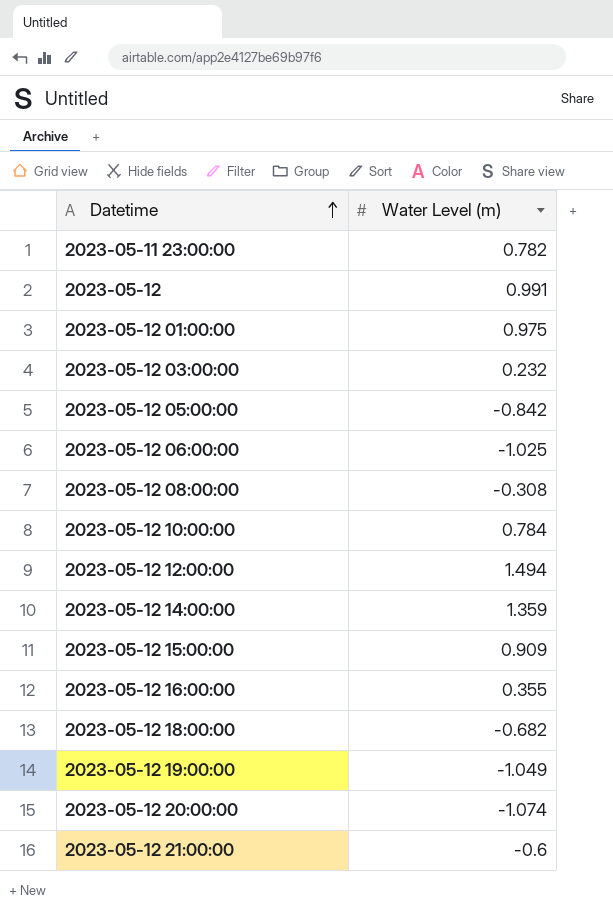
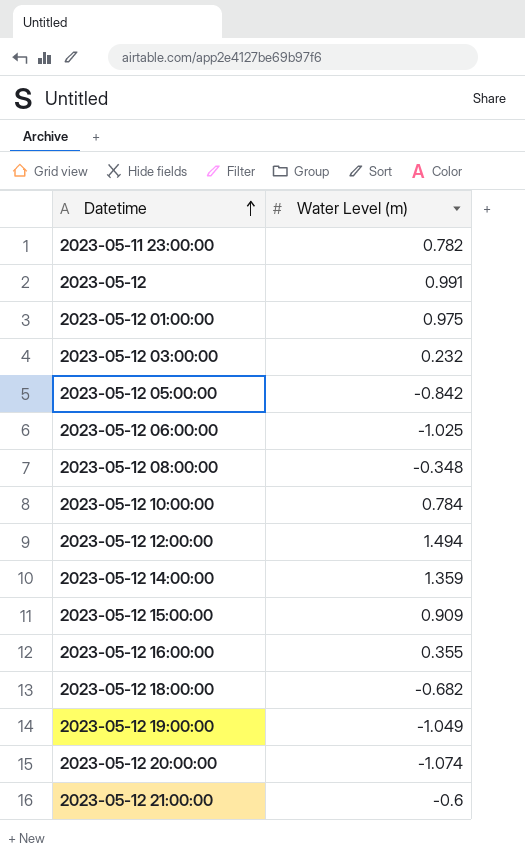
2023-05-12 08:00:00 | Water Level (m): -0.308 -> -0.348

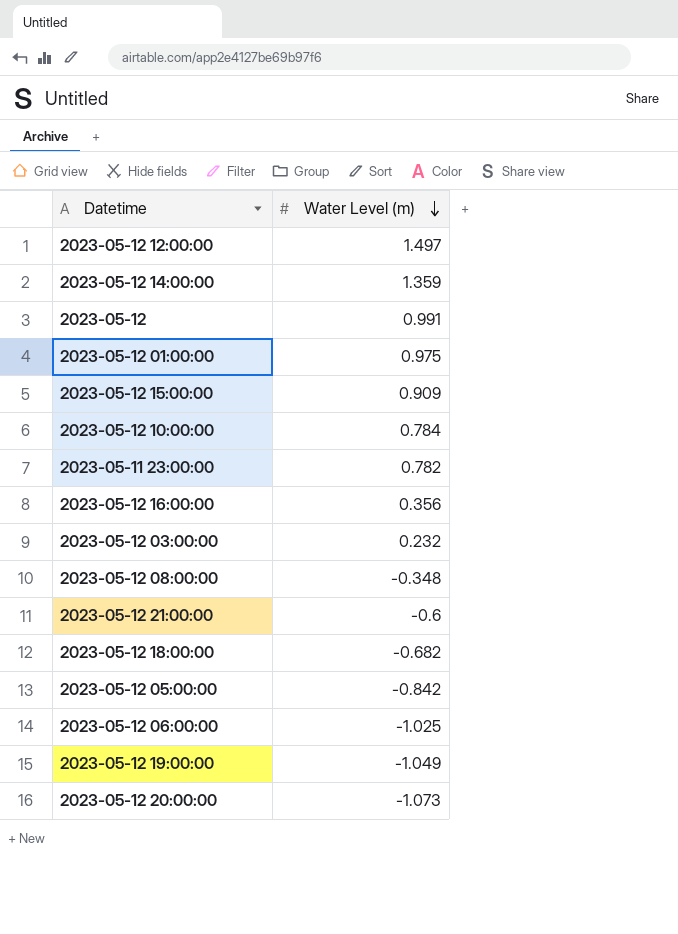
row order: Datetime ascending -> Water Level (m) descending
2023-05-12 12:00:00 | Water Level (m): 1.494 -> 1.497
2023-05-12 16:00:00 | Water Level (m): 0.355 -> 0.356
2023-05-12 20:00:00 | Water Level (m): -1.074 -> -1.073

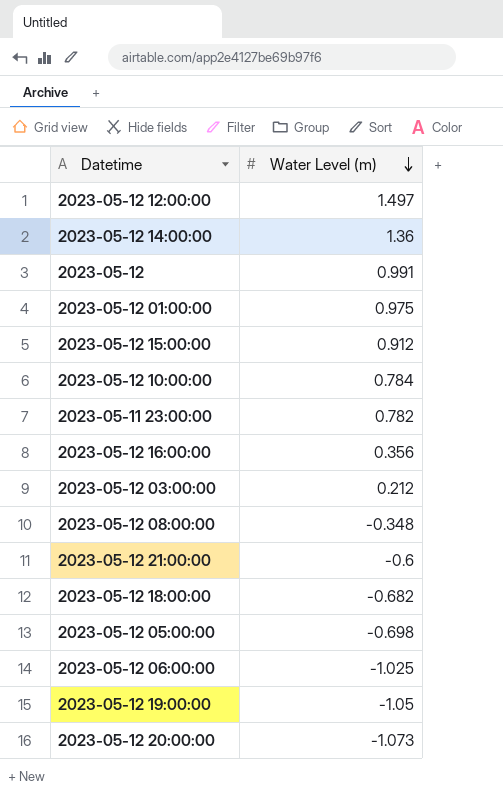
2023-05-12 14:00:00 | Water Level (m): 1.359 -> 1.36
2023-05-12 15:00:00 | Water Level (m): 0.909 -> 0.912
2023-05-12 03:00:00 | Water Level (m): 0.232 -> 0.212
2023-05-12 05:00:00 | Water Level (m): -0.842 -> -0.698
2023-05-12 19:00:00 | Water Level (m): -1.049 -> -1.05

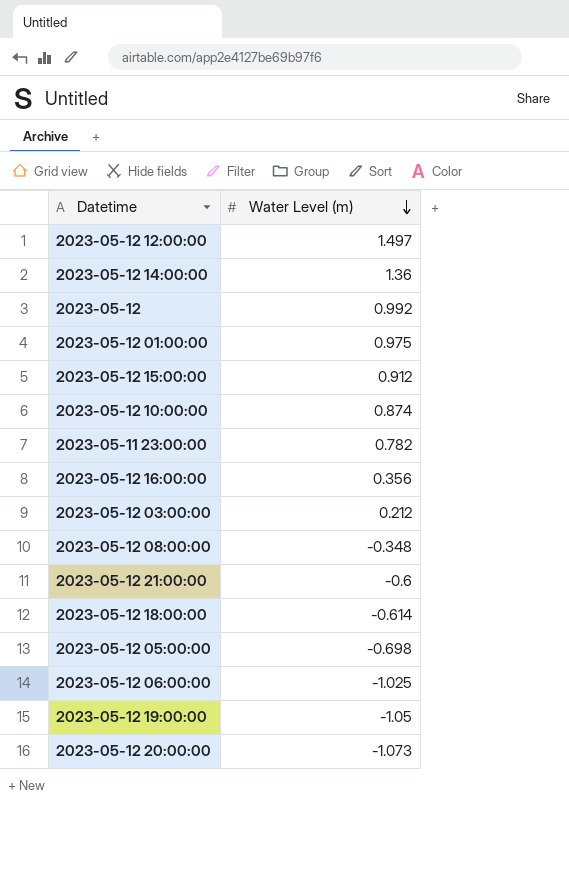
2023-05-12 | Water Level (m): 0.991 -> 0.992
2023-05-12 10:00:00 | Water Level (m): 0.784 -> 0.874
2023-05-12 18:00:00 | Water Level (m): -0.682 -> -0.614

